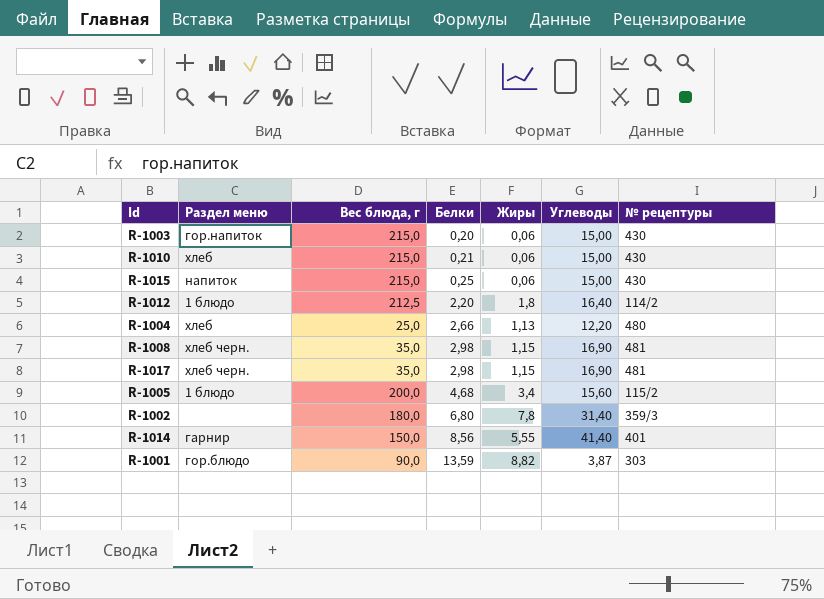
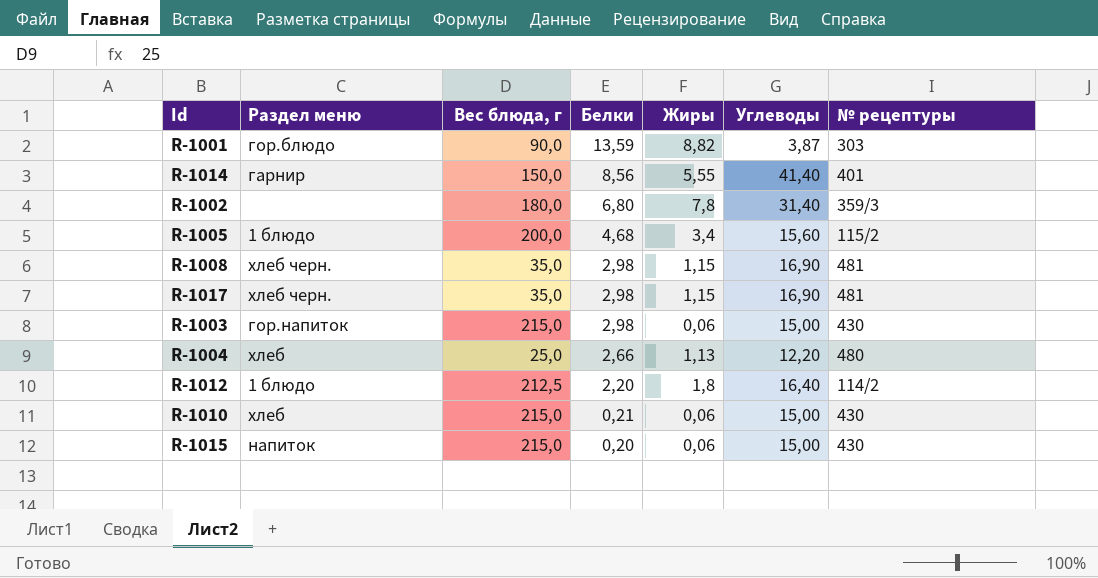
row order: Белки ascending -> Белки descending
R-1003 | Белки: 0,20 -> 2,98
R-1015 | Белки: 0,25 -> 0,20

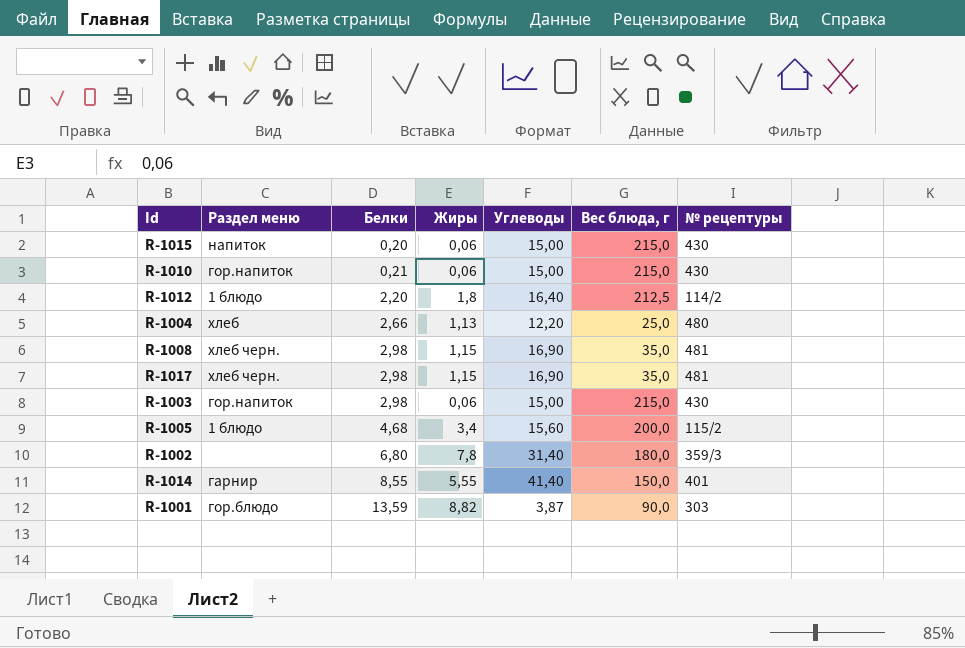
row order: Белки descending -> Белки ascending
column Вес блюда, г | position: 3 -> 6
R-1010 | Раздел меню: хлеб -> гор.напиток
R-1014 | Белки: 8,56 -> 8,55

